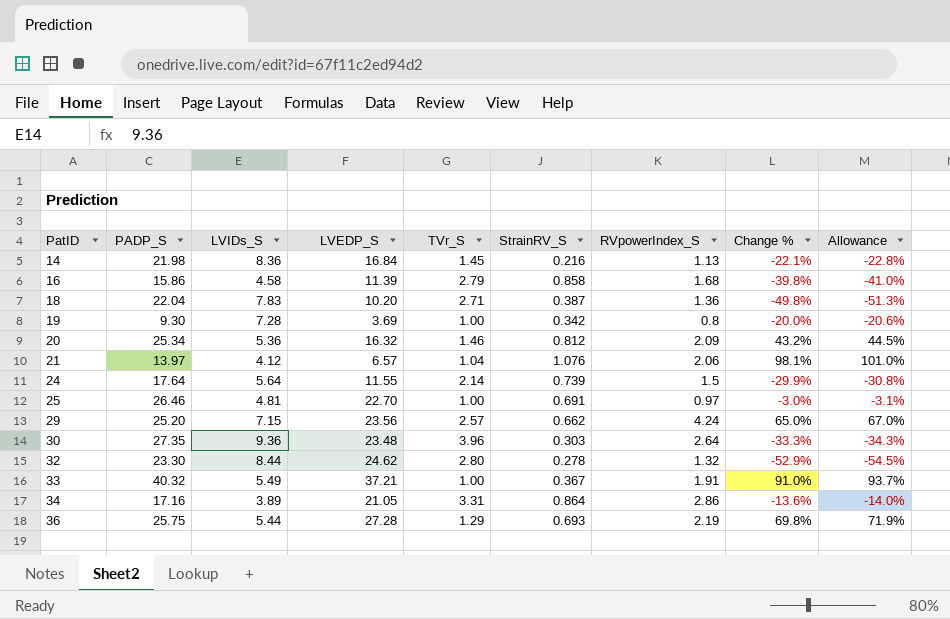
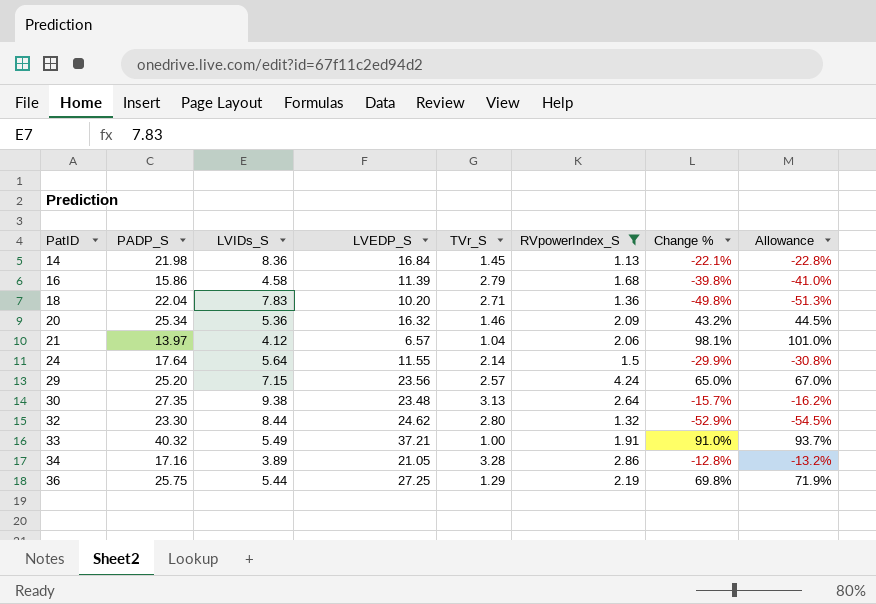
filter: none -> RVpowerIndex_S >= 1.13
column StrainRV_S | position: 6 -> none
30 | LVIDs_S: 9.36 -> 9.38
30 | TVr_S: 3.96 -> 3.13
30 | Change %: -33.3% -> -15.7%
30 | Allowance: -34.3% -> -16.2%
34 | TVr_S: 3.31 -> 3.28
34 | Change %: -13.6% -> -12.8%
34 | Allowance: -14.0% -> -13.2%
36 | LVEDP_S: 27.28 -> 27.25

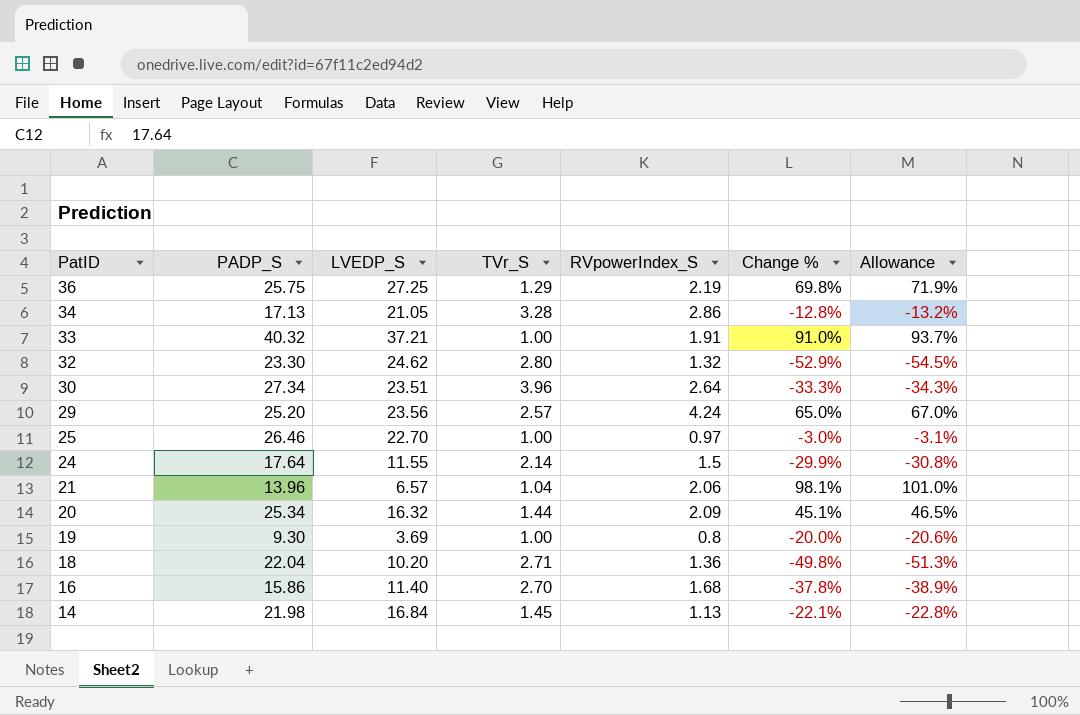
filter: RVpowerIndex_S >= 1.13 -> none
row order: PatID ascending -> PatID descending
column LVIDs_S | position: 3 -> none
34 | PADP_S: 17.16 -> 17.13
30 | PADP_S: 27.35 -> 27.34
30 | LVEDP_S: 23.48 -> 23.51
30 | TVr_S: 3.13 -> 3.96
30 | Change %: -15.7% -> -33.3%
30 | Allowance: -16.2% -> -34.3%
21 | PADP_S: 13.97 -> 13.96
20 | TVr_S: 1.46 -> 1.44
20 | Change %: 43.2% -> 45.1%
20 | Allowance: 44.5% -> 46.5%
16 | LVEDP_S: 11.39 -> 11.40
16 | TVr_S: 2.79 -> 2.70
16 | Change %: -39.8% -> -37.8%
16 | Allowance: -41.0% -> -38.9%

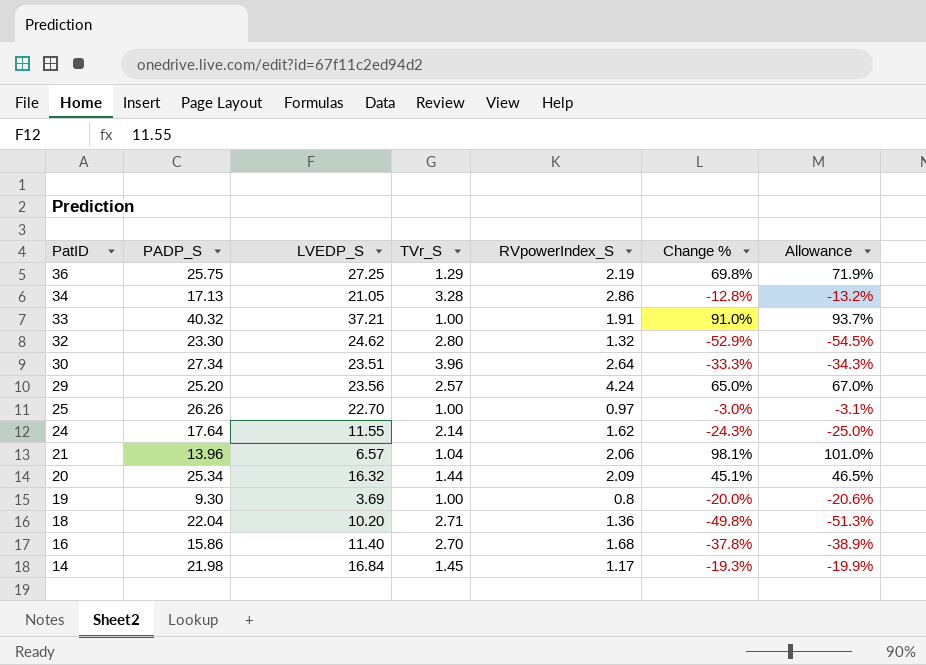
25 | PADP_S: 26.46 -> 26.26
24 | RVpowerIndex_S: 1.5 -> 1.62
24 | Change %: -29.9% -> -24.3%
24 | Allowance: -30.8% -> -25.0%
14 | RVpowerIndex_S: 1.13 -> 1.17
14 | Change %: -22.1% -> -19.3%
14 | Allowance: -22.8% -> -19.9%

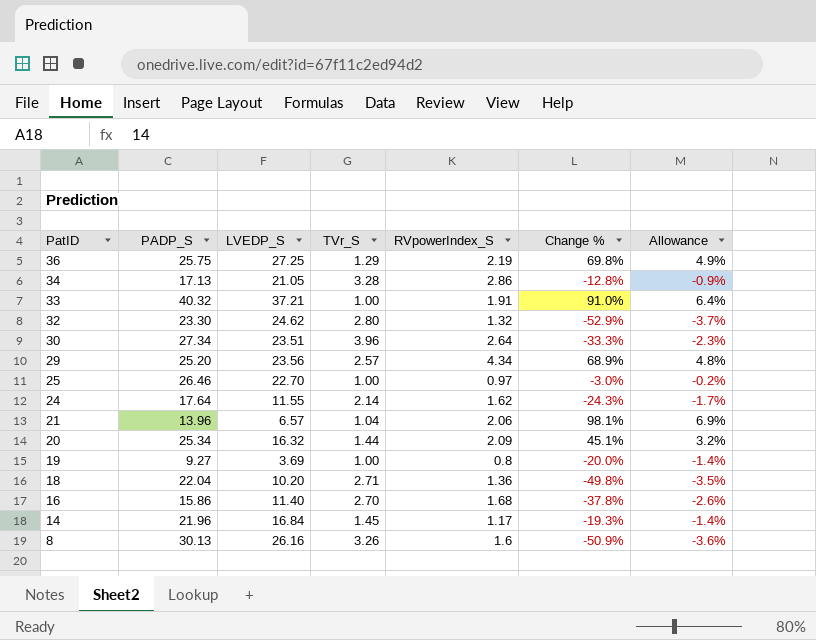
column Allowance | formula: [Change %] * 1.03 -> [Change %] * 0.07
29 | RVpowerIndex_S: 4.24 -> 4.34
29 | Change %: 65.0% -> 68.9%
25 | PADP_S: 26.26 -> 26.46
19 | PADP_S: 9.30 -> 9.27
14 | PADP_S: 21.98 -> 21.96
row 8: none -> 30.13 | 26.16 | 3.26 | 1.6 | -50.9% | -3.6%

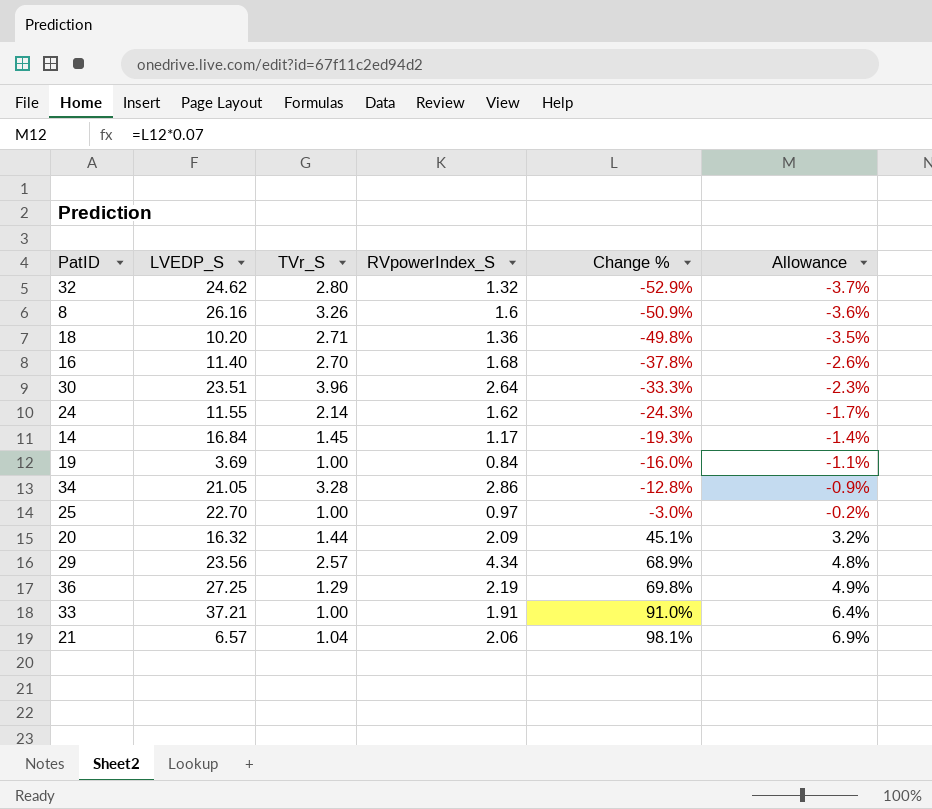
row order: PatID descending -> Change % ascending
column PADP_S | position: 2 -> none
19 | RVpowerIndex_S: 0.8 -> 0.84
19 | Change %: -20.0% -> -16.0%
19 | Allowance: -1.4% -> -1.1%

